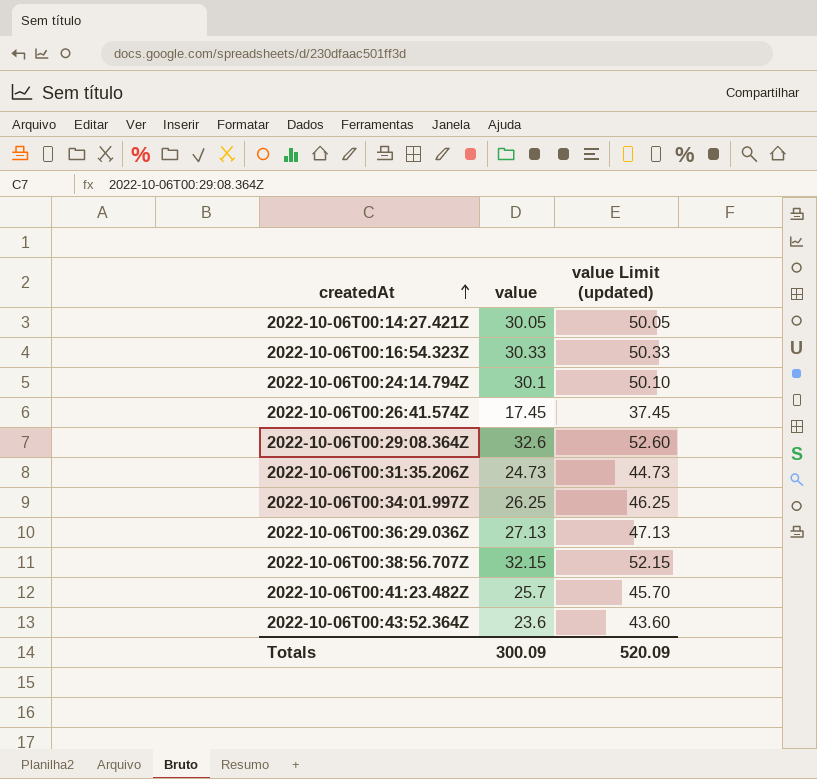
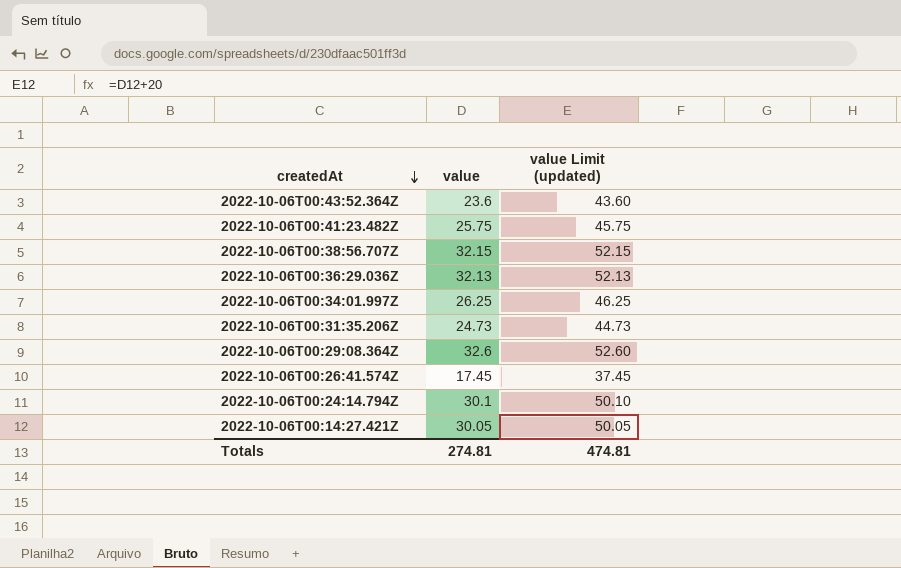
row order: createdAt ascending -> createdAt descending
row 2022-10-06T00:16:54.323Z: 30.33 | 50.33 -> none
2022-10-06T00:41:23.482Z | value: 25.7 -> 25.75
2022-10-06T00:41:23.482Z | value Limit (updated): 45.70 -> 45.75
2022-10-06T00:36:29.036Z | value: 27.13 -> 32.13
2022-10-06T00:36:29.036Z | value Limit (updated): 47.13 -> 52.13
Totals | value: 300.09 -> 274.81
Totals | value Limit (updated): 520.09 -> 474.81

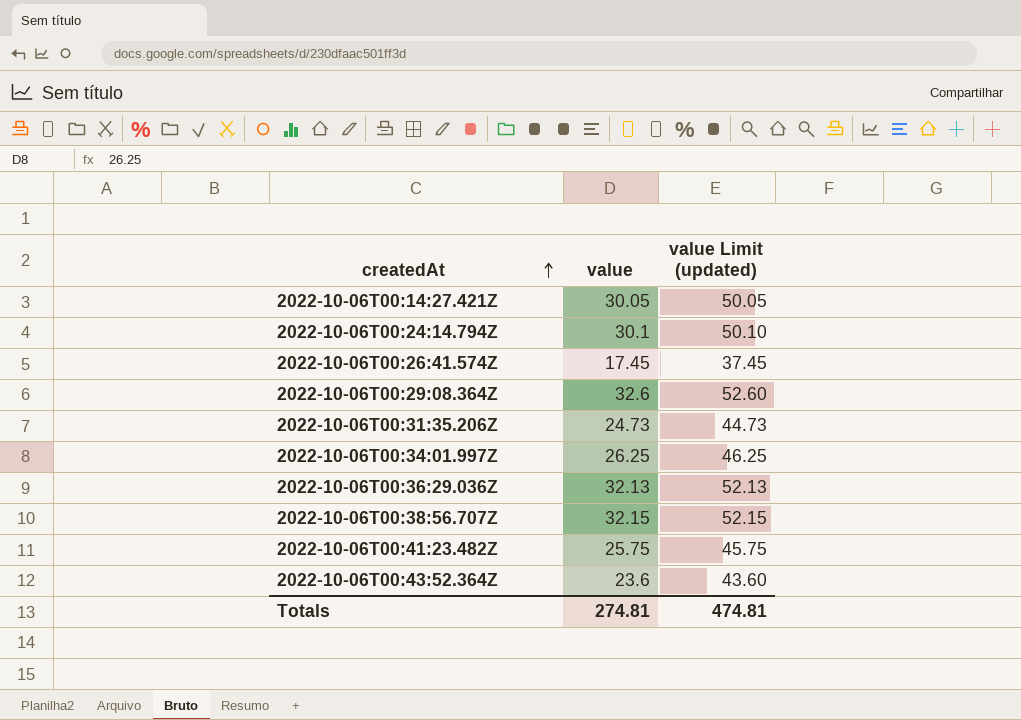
row order: createdAt descending -> createdAt ascending

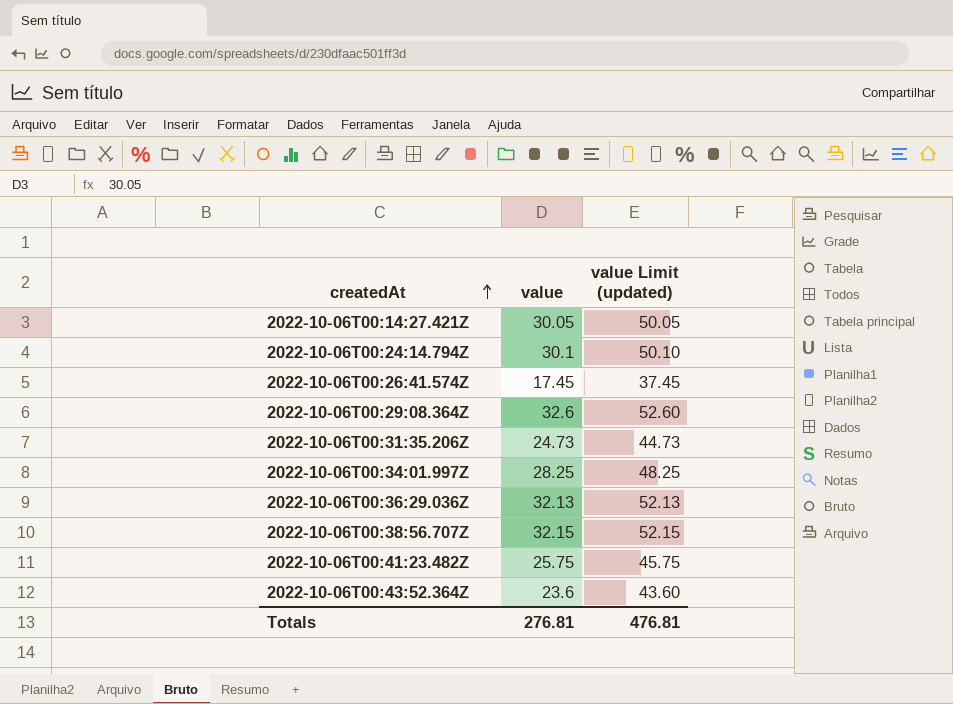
2022-10-06T00:34:01.997Z | value: 26.25 -> 28.25
2022-10-06T00:34:01.997Z | value Limit (updated): 46.25 -> 48.25
Totals | value: 274.81 -> 276.81
Totals | value Limit (updated): 474.81 -> 476.81

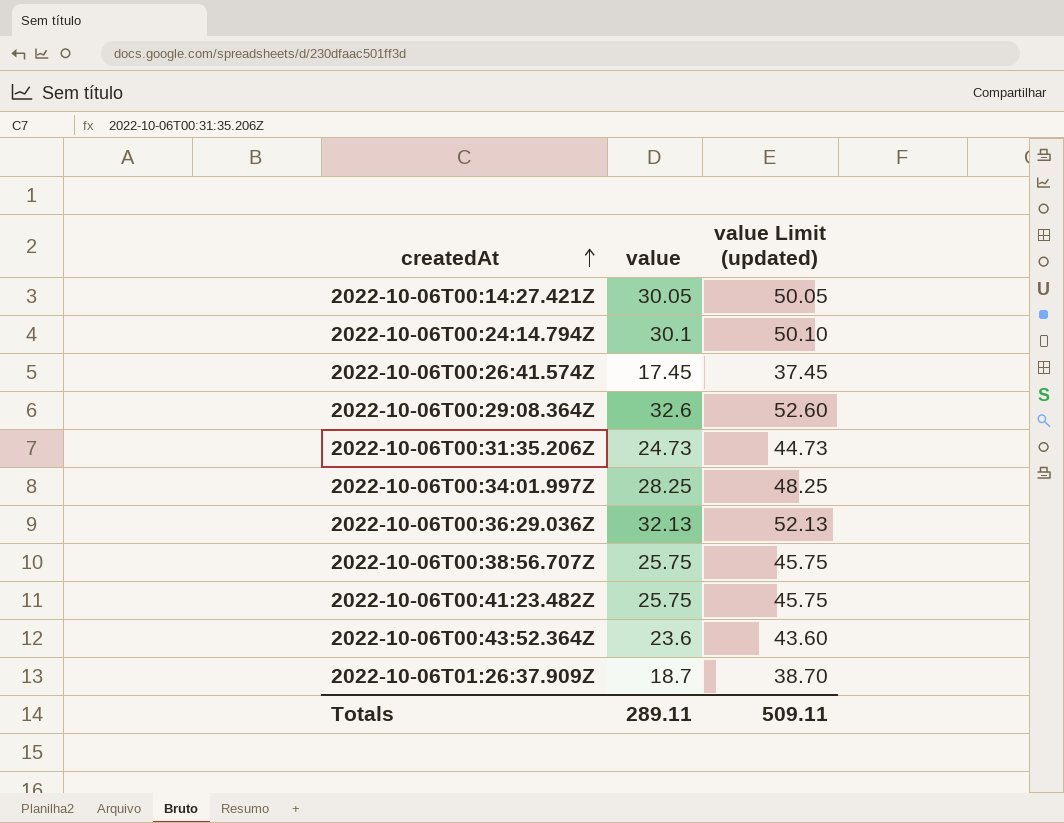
2022-10-06T00:38:56.707Z | value: 32.15 -> 25.75
2022-10-06T00:38:56.707Z | value Limit (updated): 52.15 -> 45.75
row 2022-10-06T01:26:37.909Z: none -> 18.7 | 38.70
Totals | value: 276.81 -> 289.11
Totals | value Limit (updated): 476.81 -> 509.11

